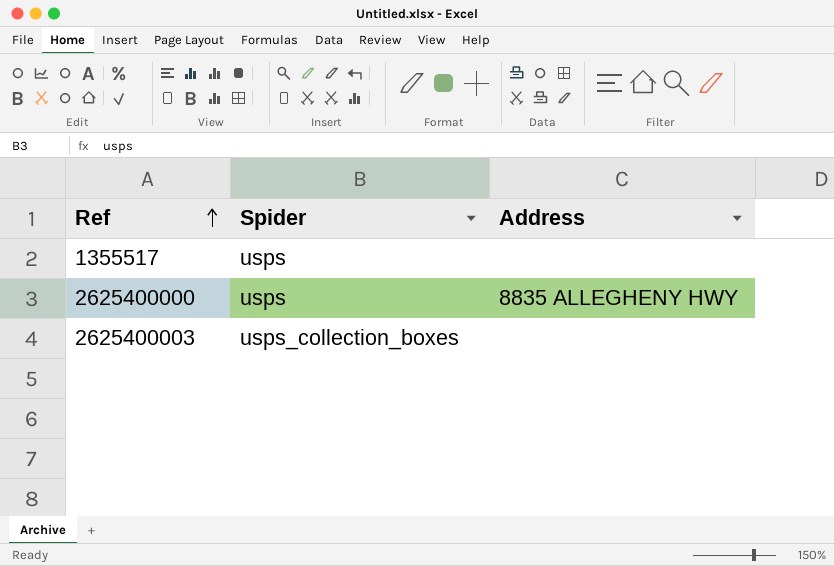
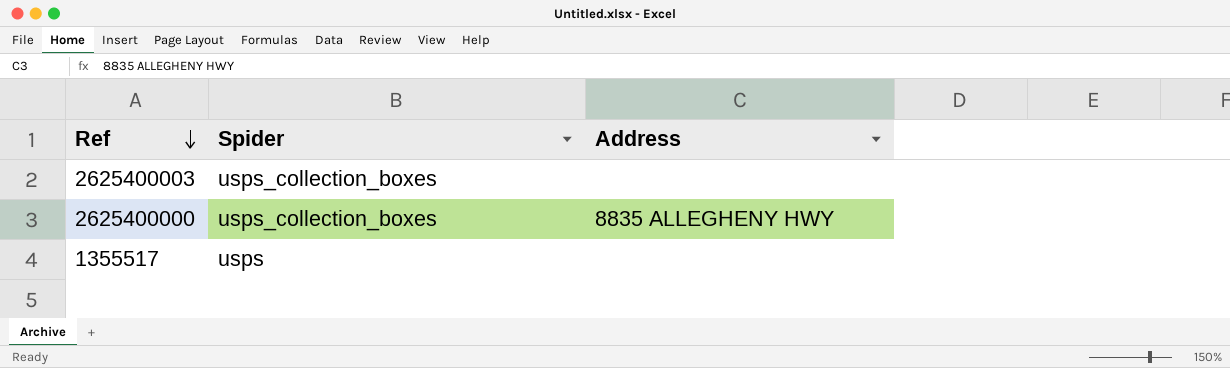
row order: Ref ascending -> Ref descending
2625400000 | Spider: usps -> usps_collection_boxes

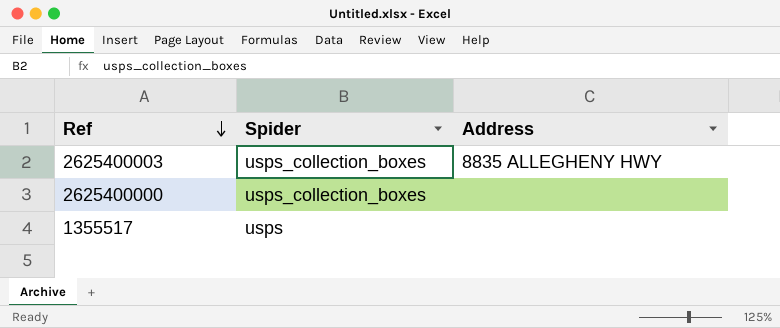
2625400003 | Address: none -> 8835 ALLEGHENY HWY
2625400000 | Address: 8835 ALLEGHENY HWY -> none

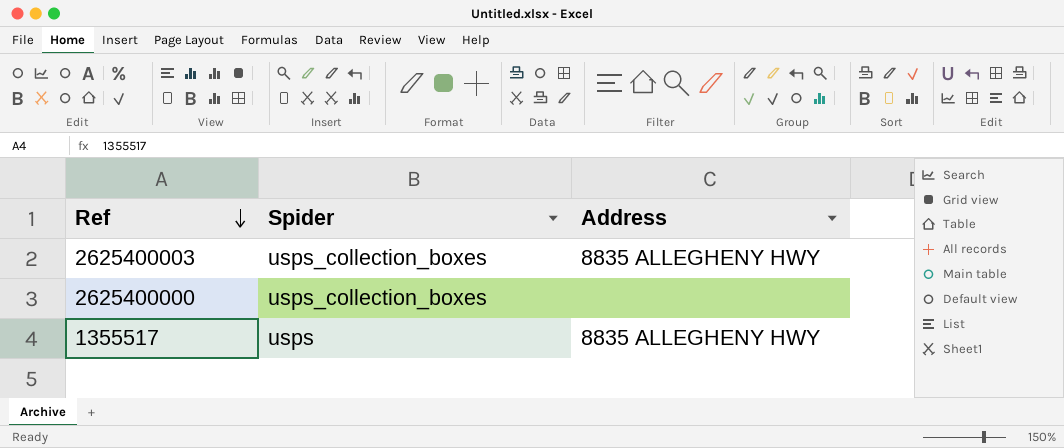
1355517 | Address: none -> 8835 ALLEGHENY HWY

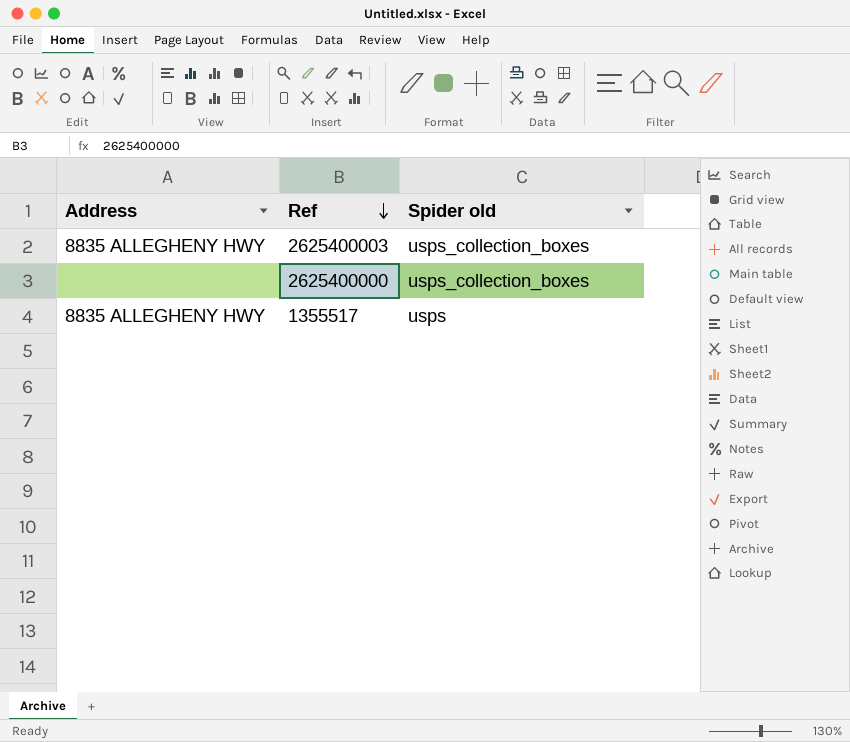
column Address | position: 3 -> 1
column name: Spider -> Spider old

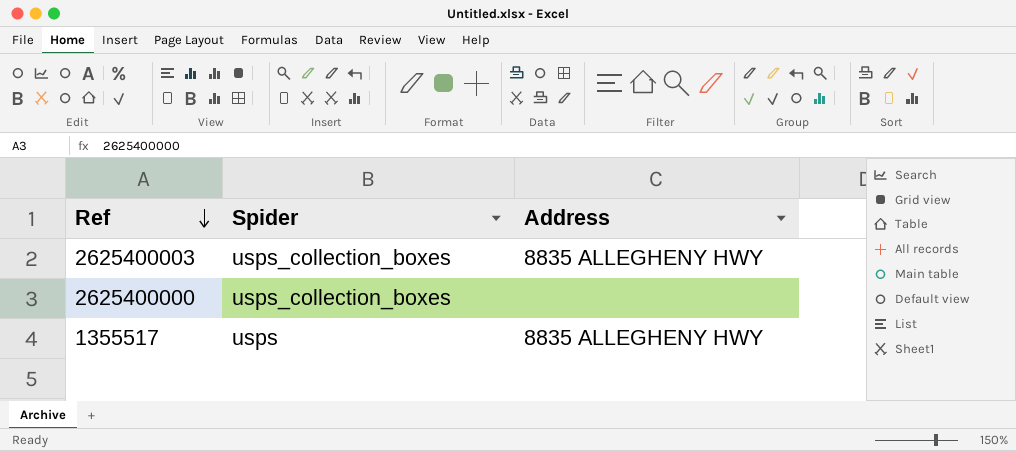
column name: Spider old -> Spider
column Address | position: 1 -> 3

